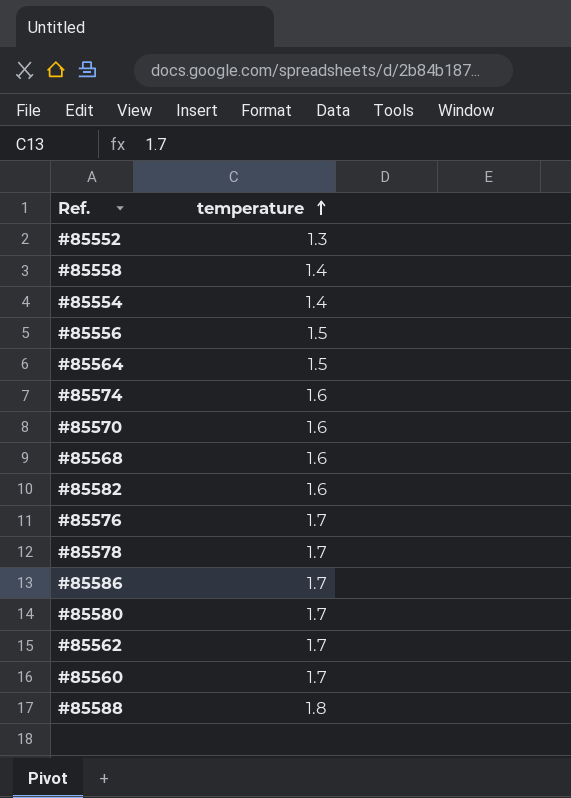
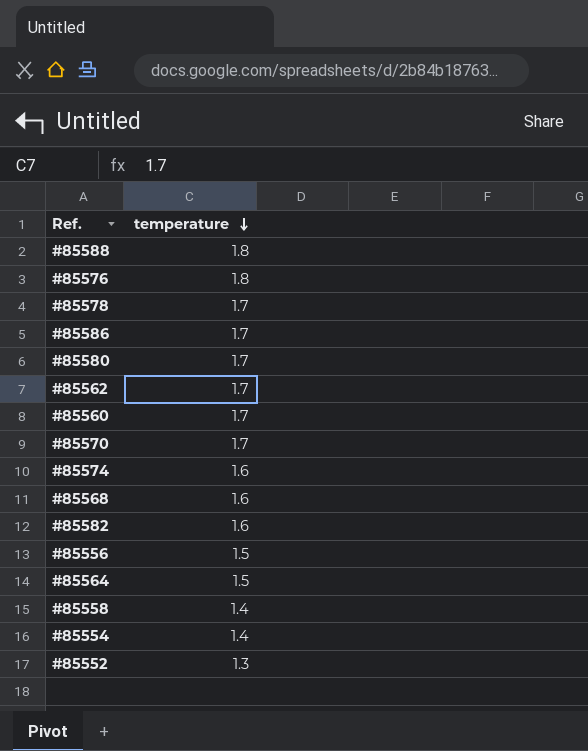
row order: temperature ascending -> temperature descending
#85576 | temperature: 1.7 -> 1.8
#85570 | temperature: 1.6 -> 1.7

